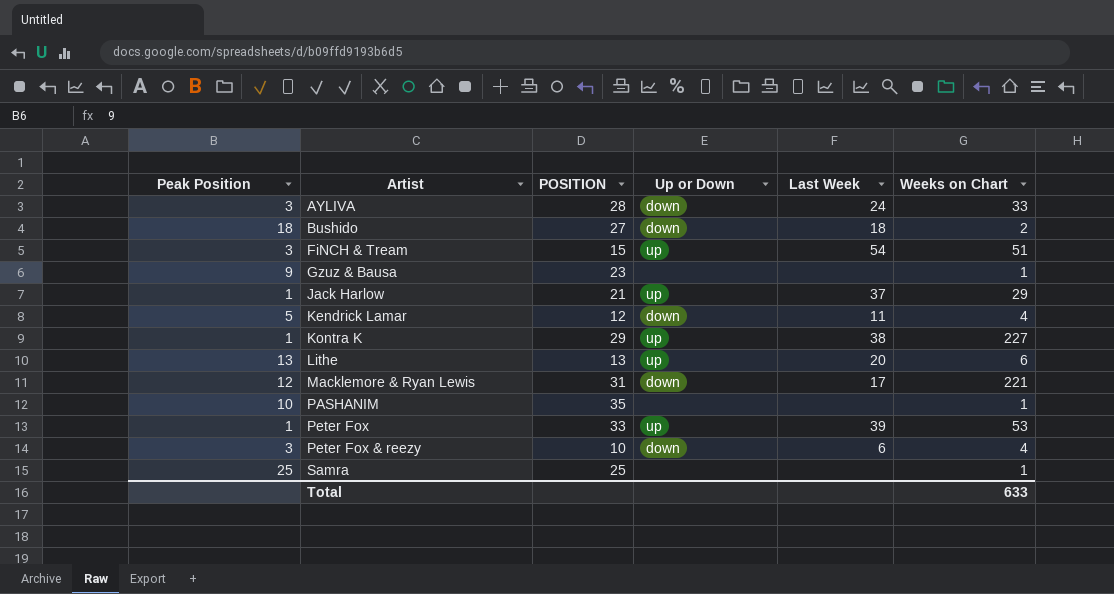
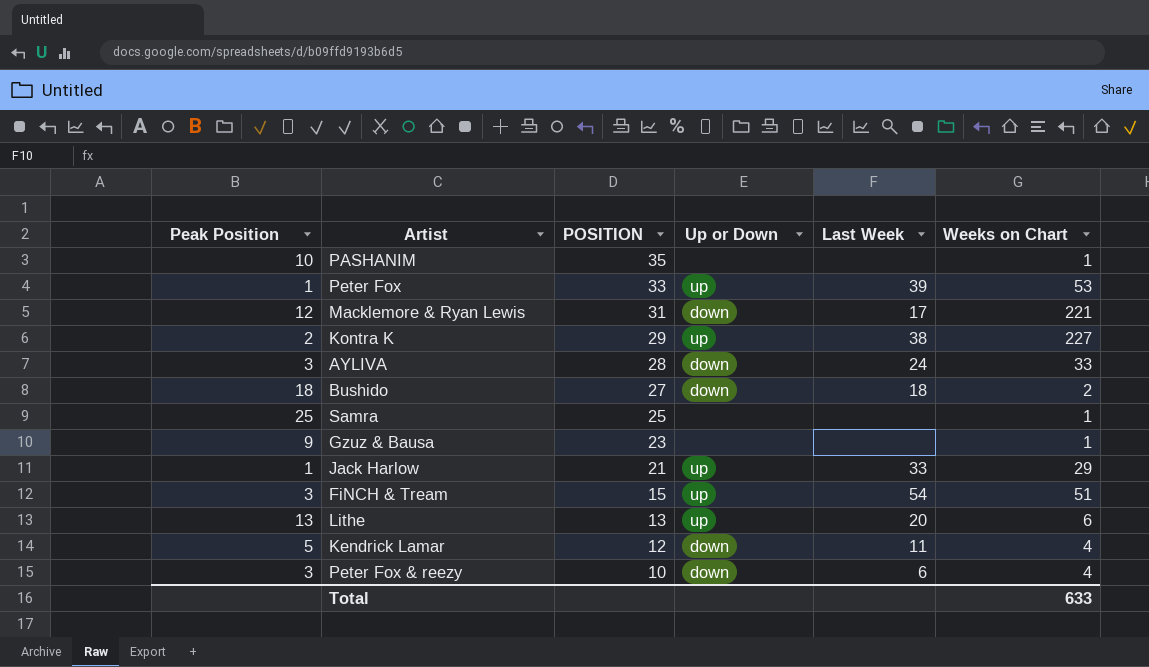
row order: Artist ascending -> POSITION descending
Kontra K | Peak Position: 1 -> 2
Jack Harlow | Last Week: 37 -> 33

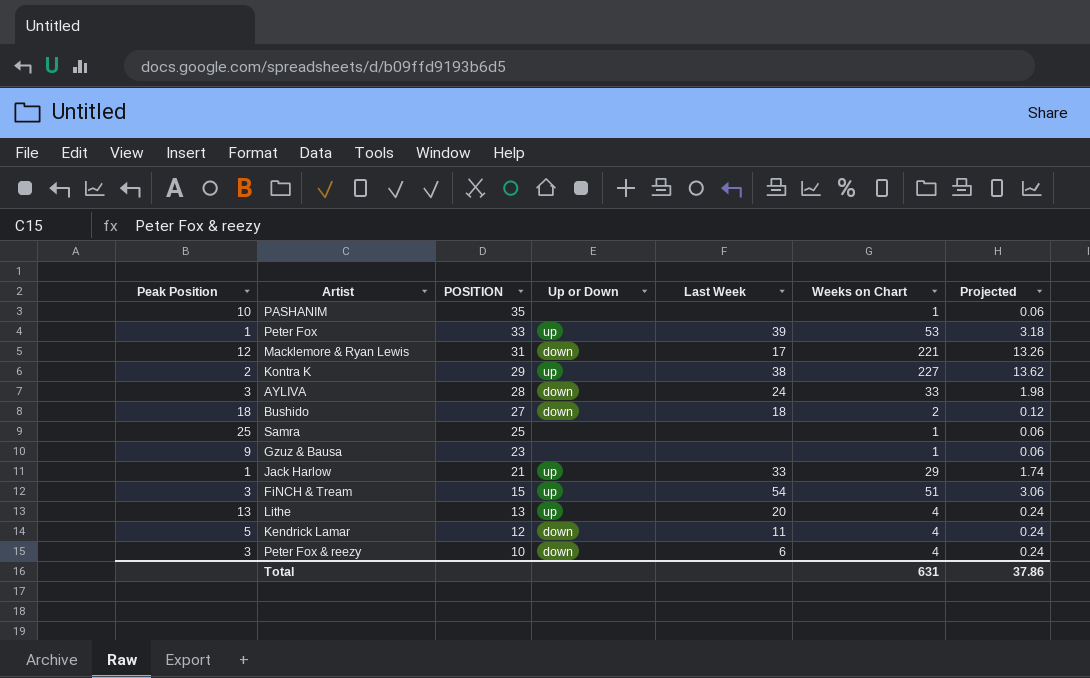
column Projected | formula: none -> [Weeks on Chart] * 0.06
Lithe | Weeks on Chart: 6 -> 4
Total | Weeks on Chart: 633 -> 631

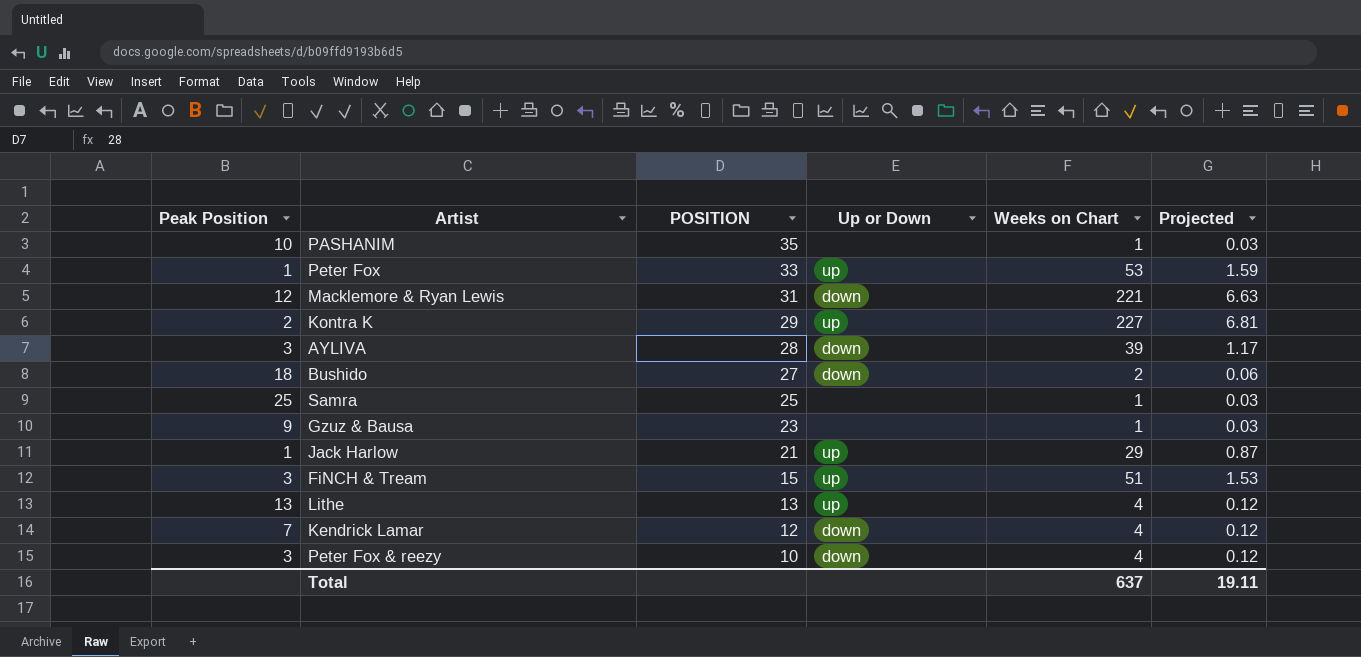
column Last Week | position: 5 -> none
column Projected | formula: [Weeks on Chart] * 0.06 -> [Weeks on Chart] * 0.03
AYLIVA | Weeks on Chart: 33 -> 39
Kendrick Lamar | Peak Position: 5 -> 7
Total | Weeks on Chart: 631 -> 637
Total | Projected: 37.86 -> 19.11

